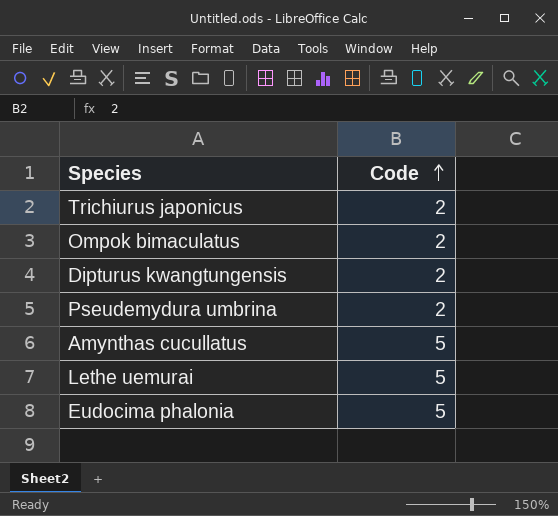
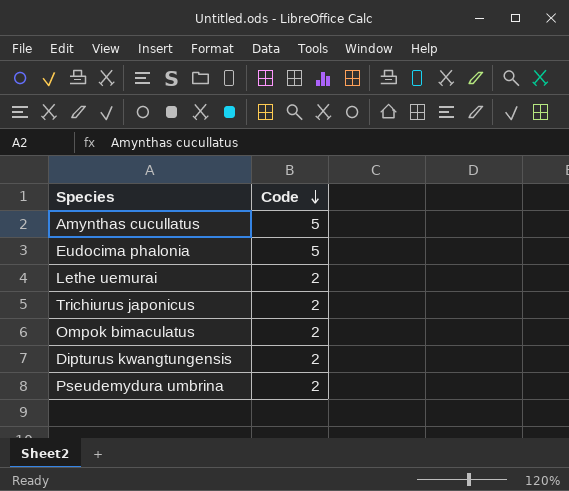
row order: Code ascending -> Code descending
Lethe uemurai | Code: 5 -> 2

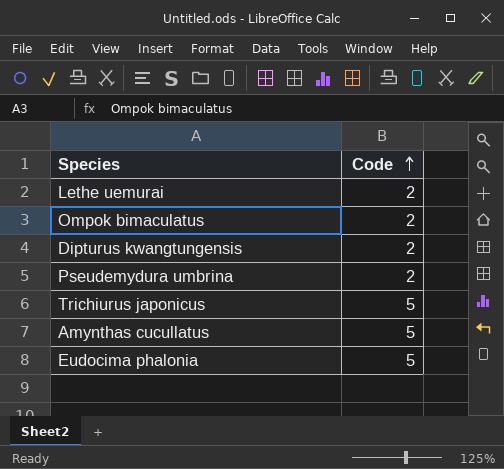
row order: Code descending -> Code ascending
Trichiurus japonicus | Code: 2 -> 5

